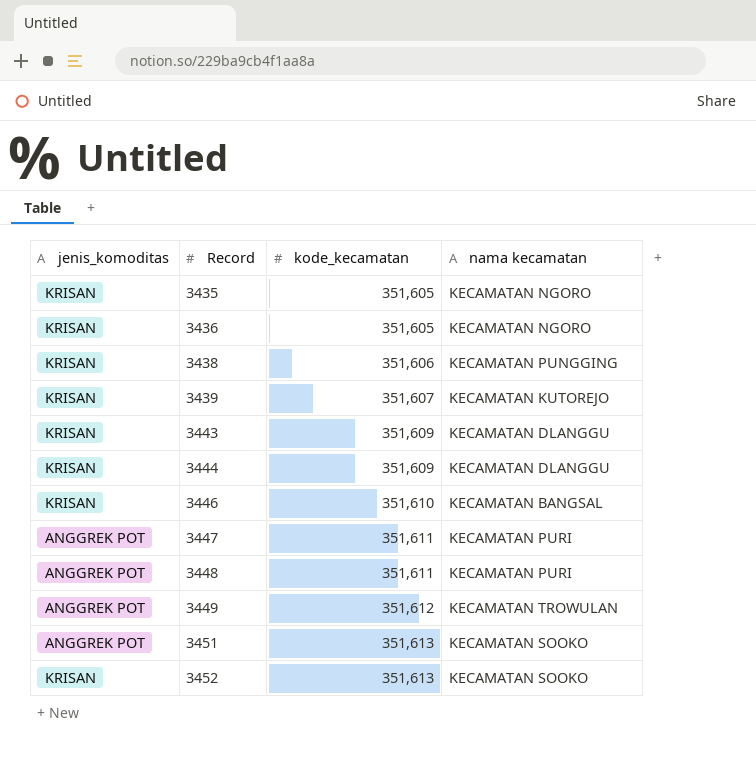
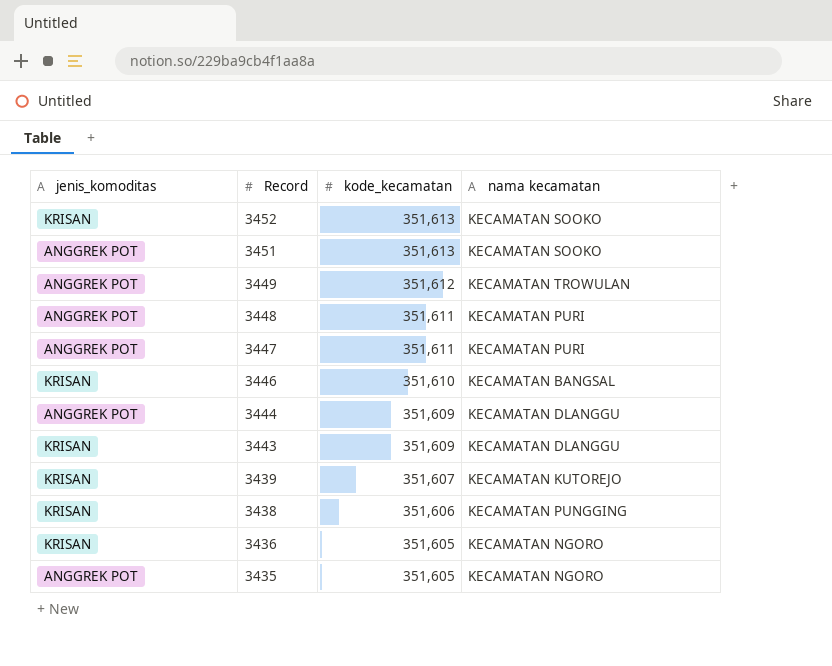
row order: Record ascending -> Record descending
3444 | jenis_komoditas: KRISAN -> ANGGREK POT
3435 | jenis_komoditas: KRISAN -> ANGGREK POT

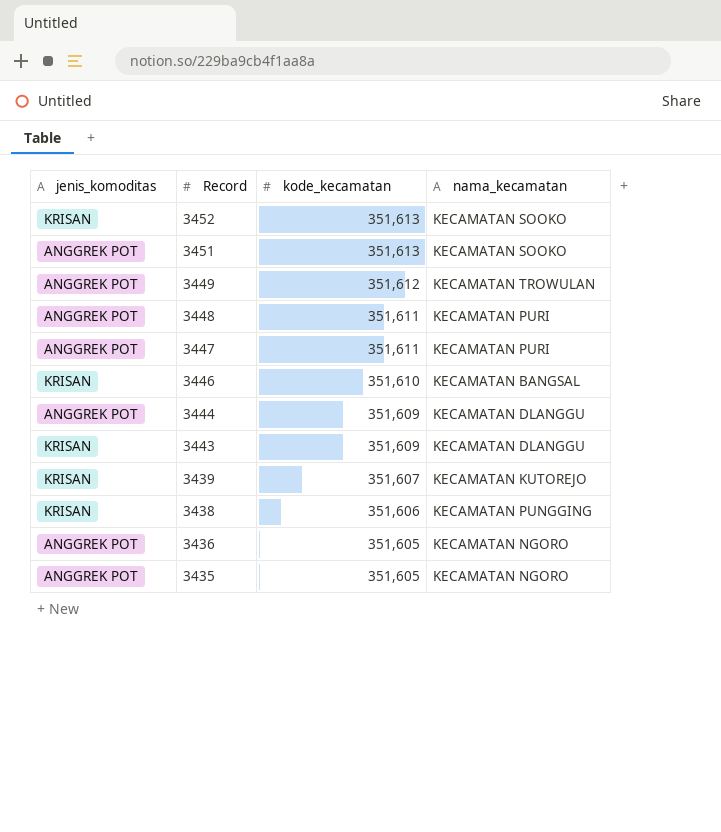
column name: nama kecamatan -> nama_kecamatan
3436 | jenis_komoditas: KRISAN -> ANGGREK POT

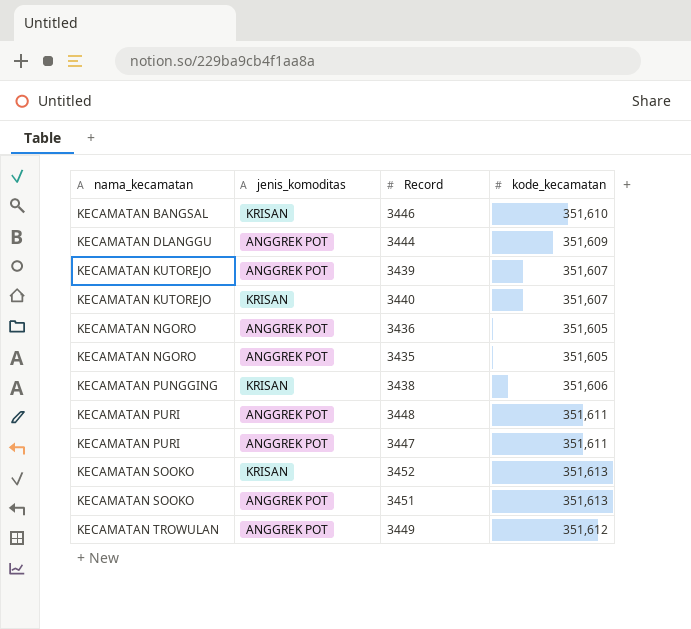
row order: Record descending -> nama_kecamatan ascending
column nama_kecamatan | position: 4 -> 1
row 3443: KRISAN | 351,609 | KECAMATAN DLANGGU -> none
3439 | jenis_komoditas: KRISAN -> ANGGREK POT
row 3440: none -> KECAMATAN KUTOREJO | KRISAN | 351,607

